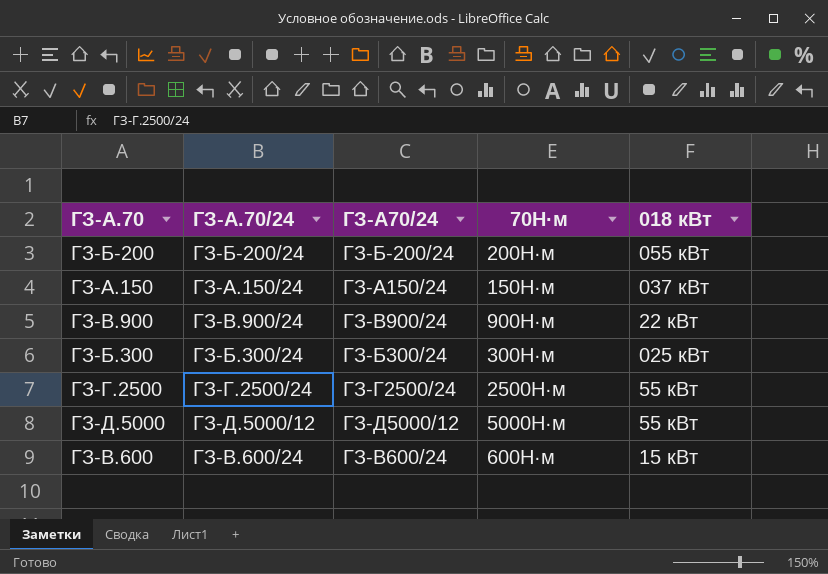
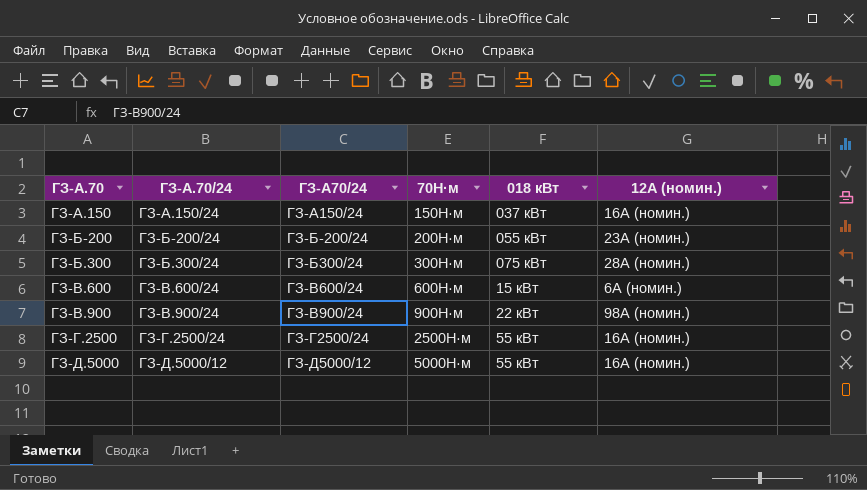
row order: none -> ГЗ-А.70 ascending
column 12А (номин.) | position: none -> 6
ГЗ-Б.300 | 018 кВт: 025 кВт -> 075 кВт

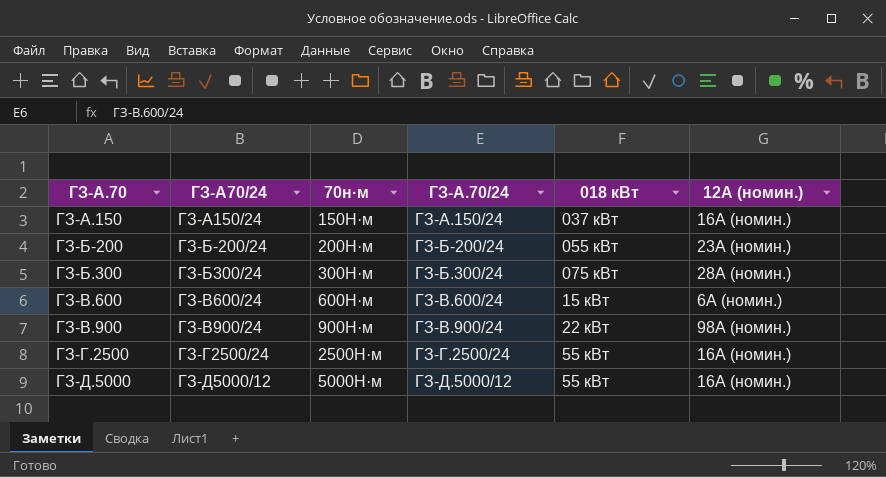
column name: 70Н·м -> 70н·м
column ГЗ-А.70/24 | position: 2 -> 4

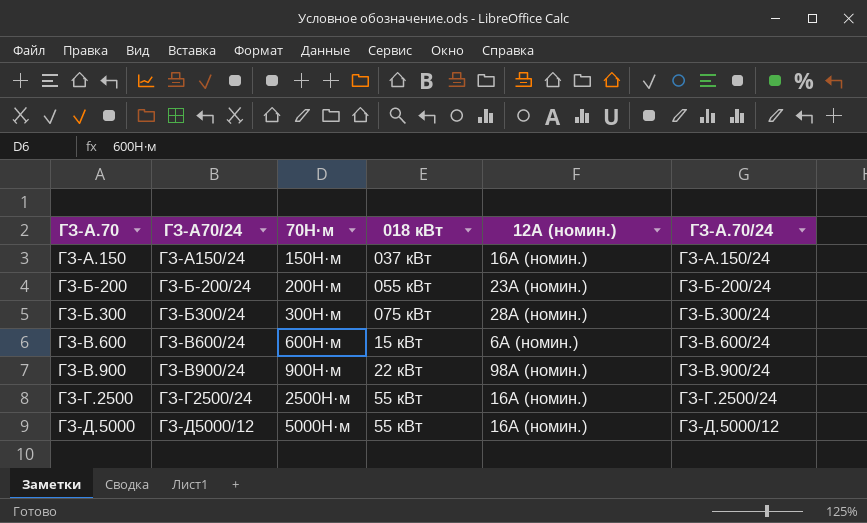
column name: 70н·м -> 70Н·м
column ГЗ-А.70/24 | position: 4 -> 6

